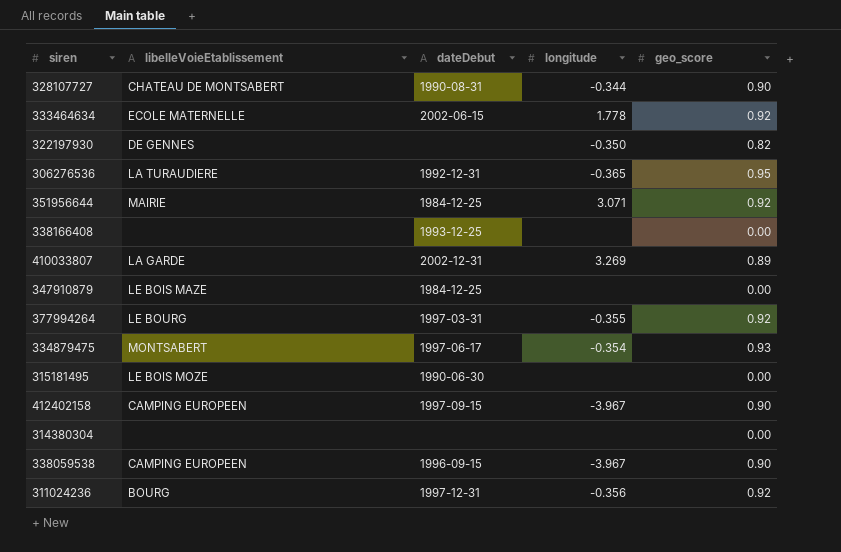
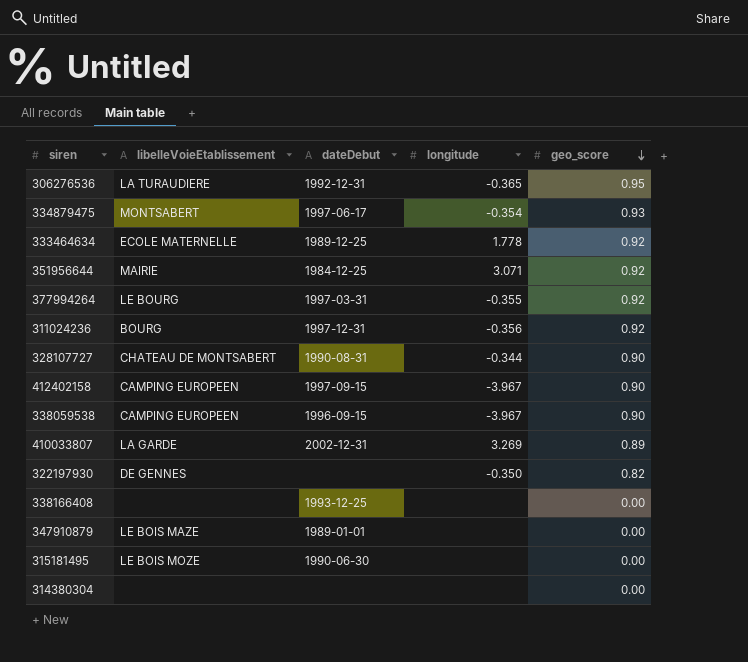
row order: none -> geo_score descending
333464634 | dateDebut: 2002-06-15 -> 1989-12-25
347910879 | dateDebut: 1984-12-25 -> 1989-01-01

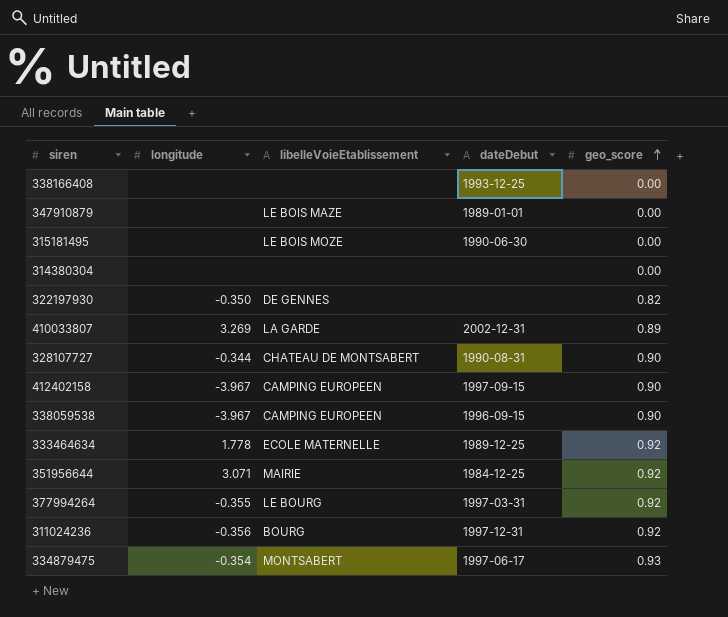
row order: geo_score descending -> geo_score ascending
column longitude | position: 4 -> 2
row 306276536: LA TURAUDIERE | 1992-12-31 | -0.365 | 0.95 -> none

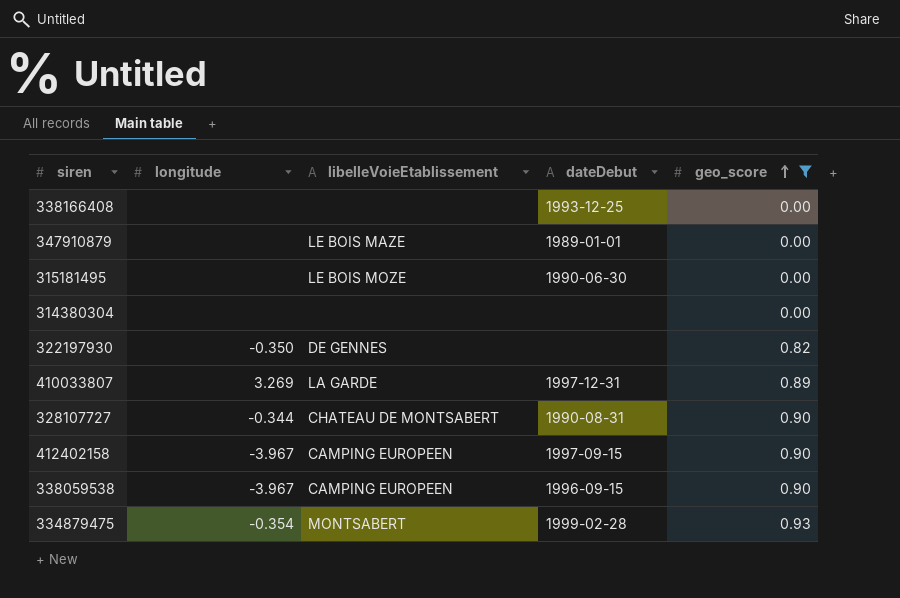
filter: none -> geo_score != 0.92
410033807 | dateDebut: 2002-12-31 -> 1997-12-31
334879475 | dateDebut: 1997-06-17 -> 1999-02-28

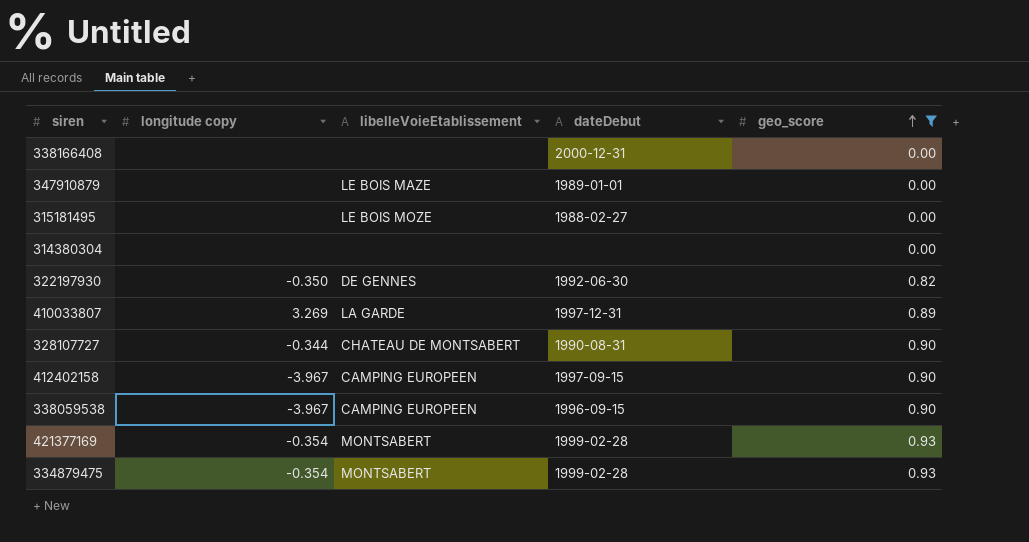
column name: longitude -> longitude copy
338166408 | dateDebut: 1993-12-25 -> 2000-12-31
315181495 | dateDebut: 1990-06-30 -> 1988-02-27
322197930 | dateDebut: none -> 1992-06-30
row 421377169: none -> -0.354 | MONTSABERT | 1999-02-28 | 0.93

